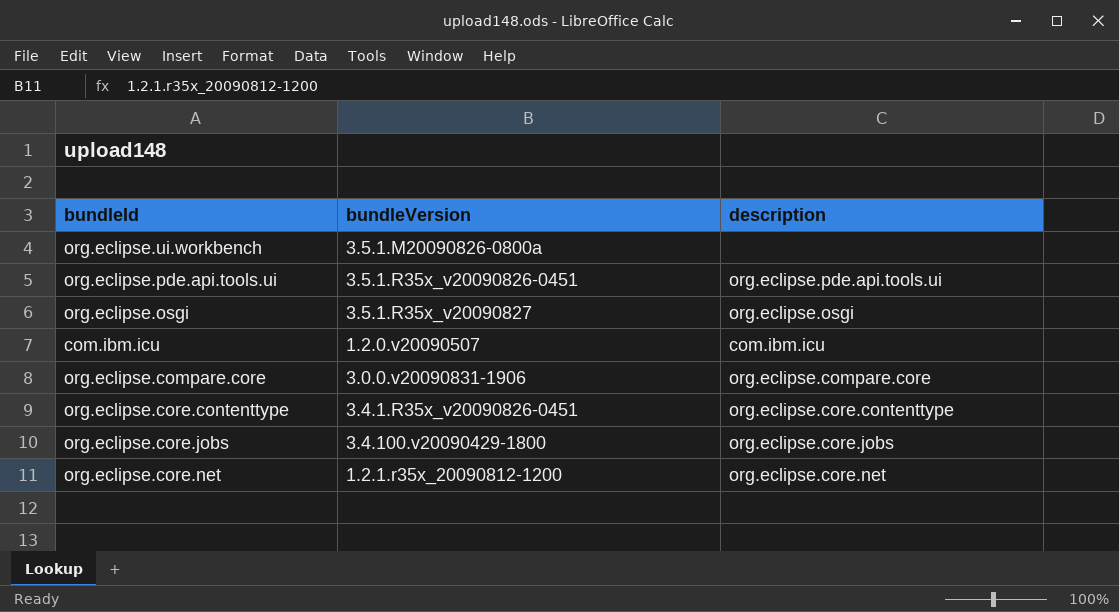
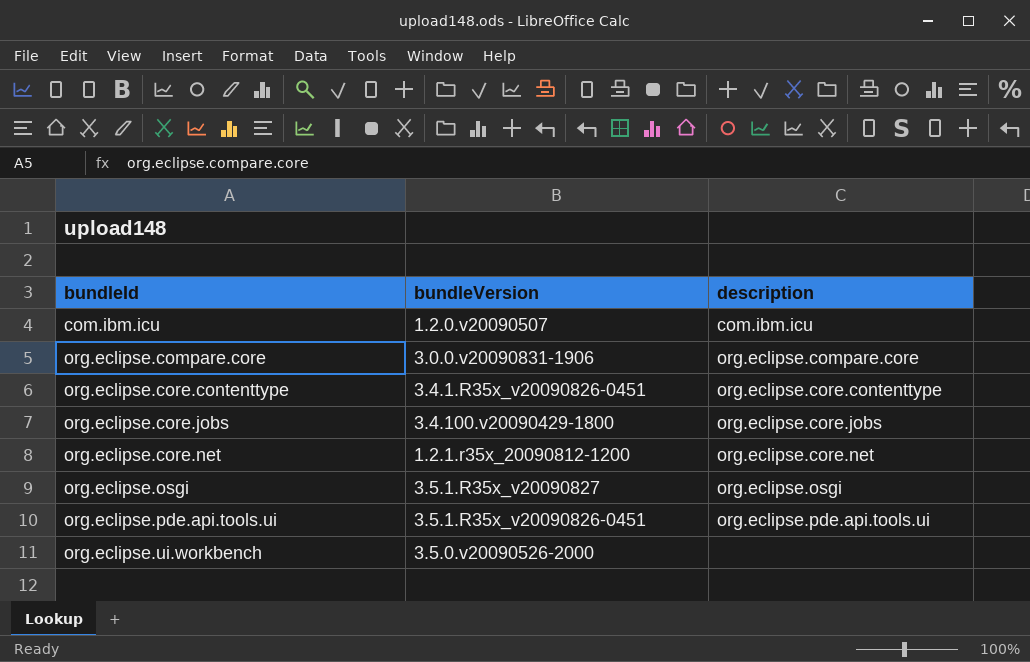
row order: none -> bundleId ascending
org.eclipse.ui.workbench | bundleVersion: 3.5.1.M20090826-0800a -> 3.5.0.v20090526-2000

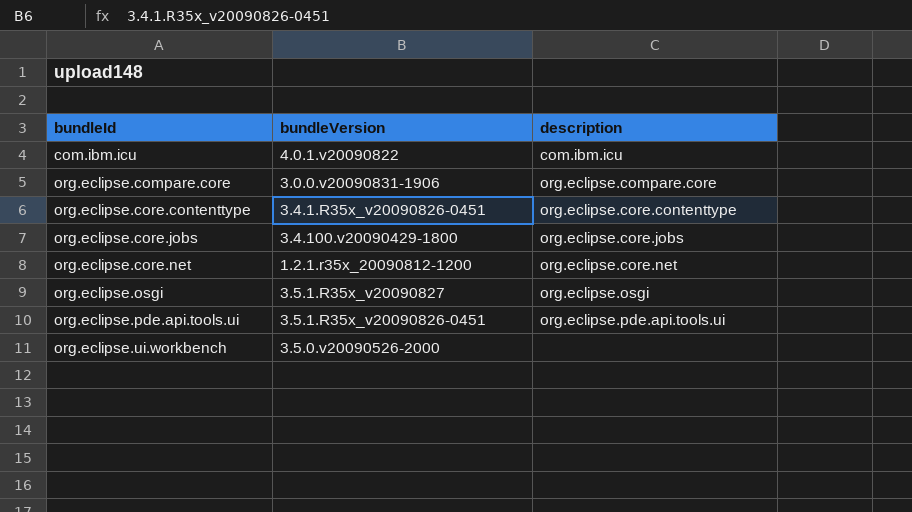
com.ibm.icu | bundleVersion: 1.2.0.v20090507 -> 4.0.1.v20090822

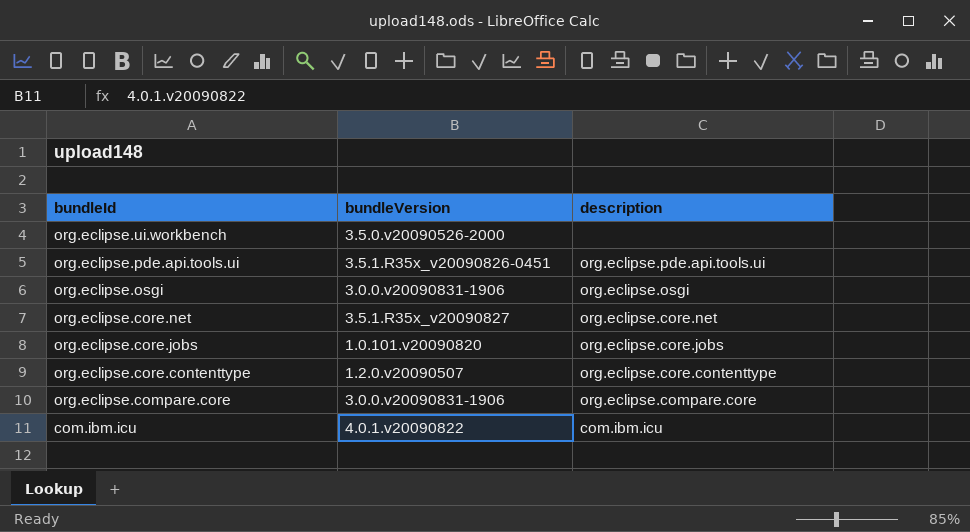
row order: bundleId ascending -> bundleId descending
org.eclipse.osgi | bundleVersion: 3.5.1.R35x_v20090827 -> 3.0.0.v20090831-1906
org.eclipse.core.net | bundleVersion: 1.2.1.r35x_20090812-1200 -> 3.5.1.R35x_v20090827
org.eclipse.core.jobs | bundleVersion: 3.4.100.v20090429-1800 -> 1.0.101.v20090820
org.eclipse.core.contenttype | bundleVersion: 3.4.1.R35x_v20090826-0451 -> 1.2.0.v20090507

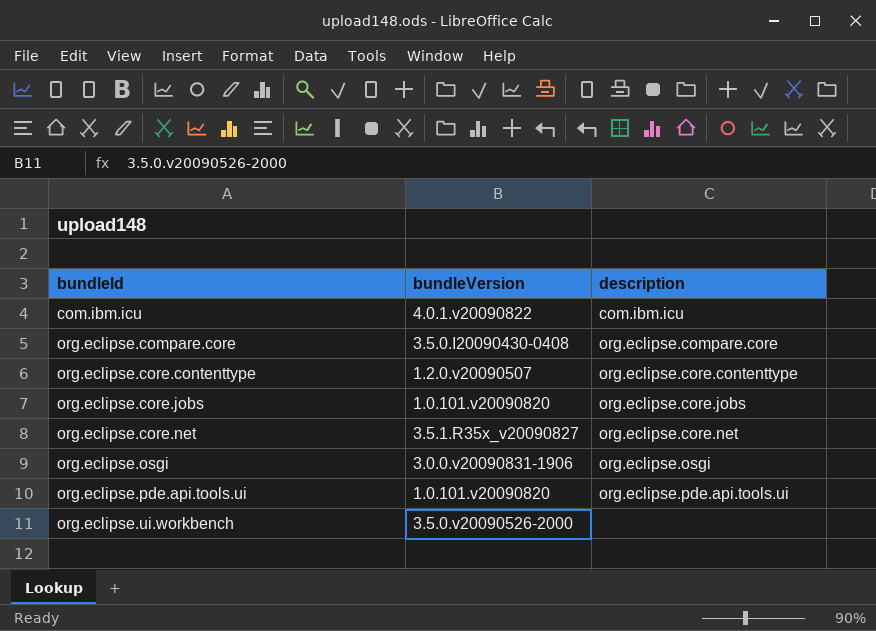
row order: bundleId descending -> bundleId ascending
org.eclipse.compare.core | bundleVersion: 3.0.0.v20090831-1906 -> 3.5.0.I20090430-0408
org.eclipse.pde.api.tools.ui | bundleVersion: 3.5.1.R35x_v20090826-0451 -> 1.0.101.v20090820

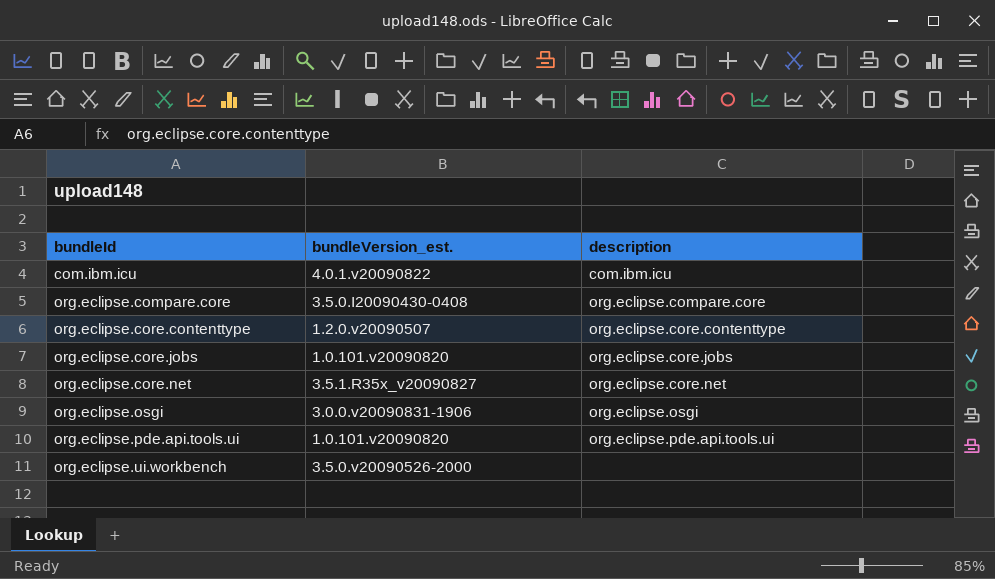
column name: bundleVersion -> bundleVersion_est.

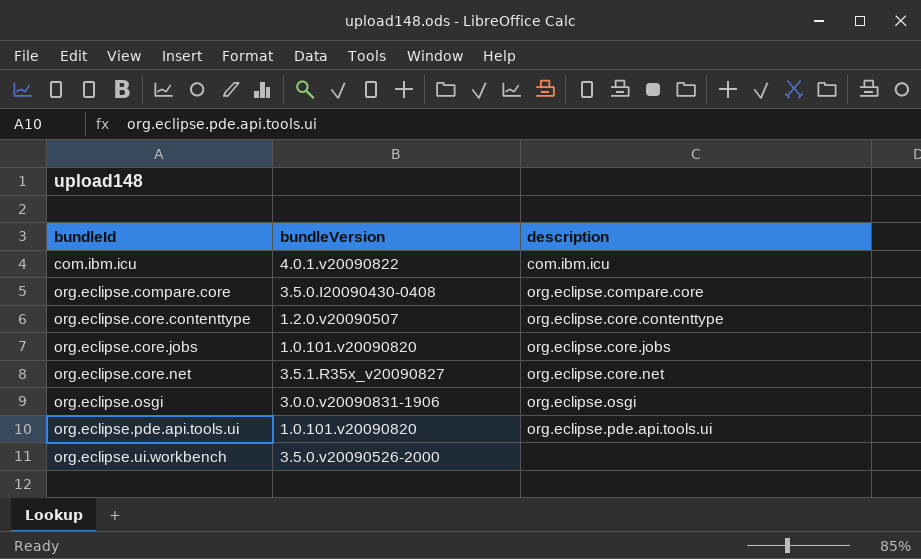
column name: bundleVersion_est. -> bundleVersion

